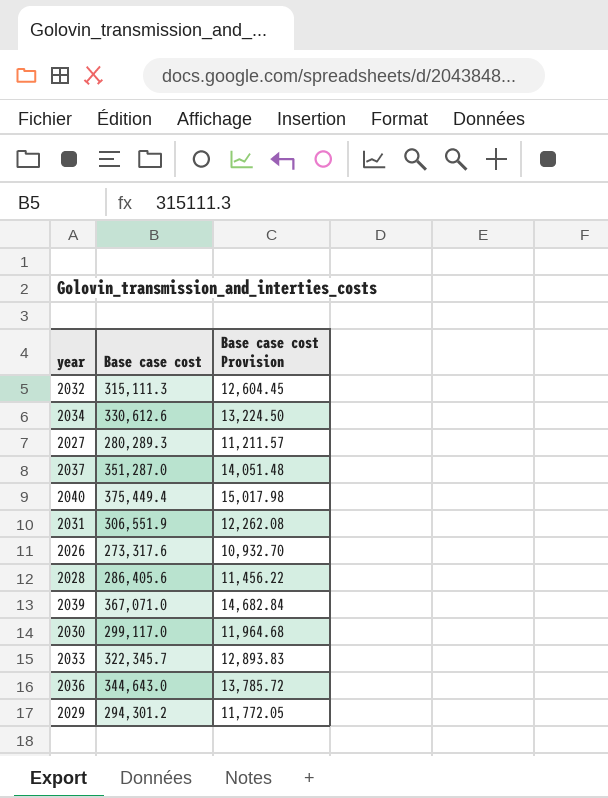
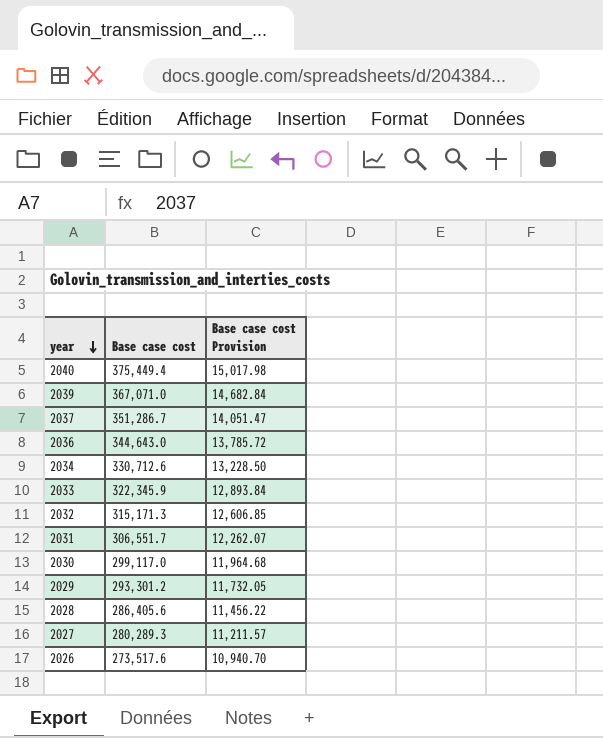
row order: none -> year descending
2037 | Base case cost: 351,287.0 -> 351,286.7
2037 | Base case cost Provision: 14,051.48 -> 14,051.47
2034 | Base case cost: 330,612.6 -> 330,712.6
2034 | Base case cost Provision: 13,224.50 -> 13,228.50
2033 | Base case cost: 322,345.7 -> 322,345.9
2033 | Base case cost Provision: 12,893.83 -> 12,893.84
2032 | Base case cost: 315,111.3 -> 315,171.3
2032 | Base case cost Provision: 12,604.45 -> 12,606.85
2031 | Base case cost: 306,551.9 -> 306,551.7
2031 | Base case cost Provision: 12,262.08 -> 12,262.07
2029 | Base case cost: 294,301.2 -> 293,301.2
2029 | Base case cost Provision: 11,772.05 -> 11,732.05
2026 | Base case cost: 273,317.6 -> 273,517.6
2026 | Base case cost Provision: 10,932.70 -> 10,940.70

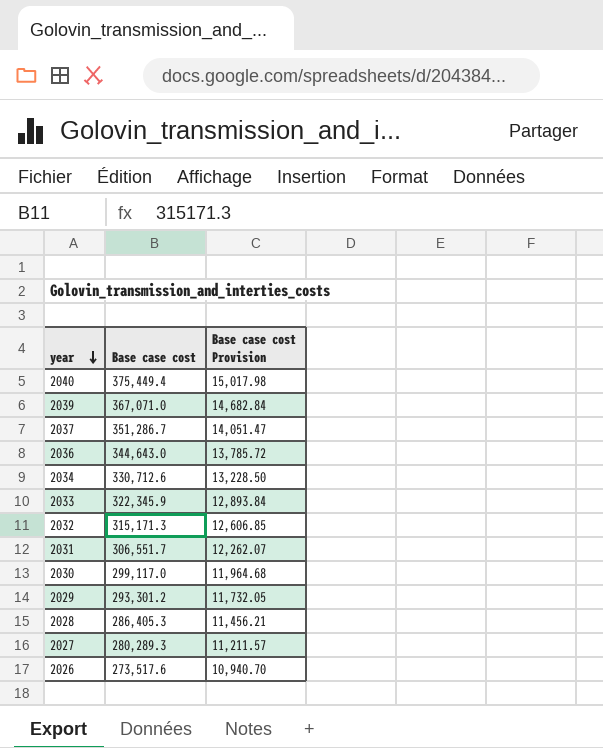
2028 | Base case cost: 286,405.6 -> 286,405.3
2028 | Base case cost Provision: 11,456.22 -> 11,456.21

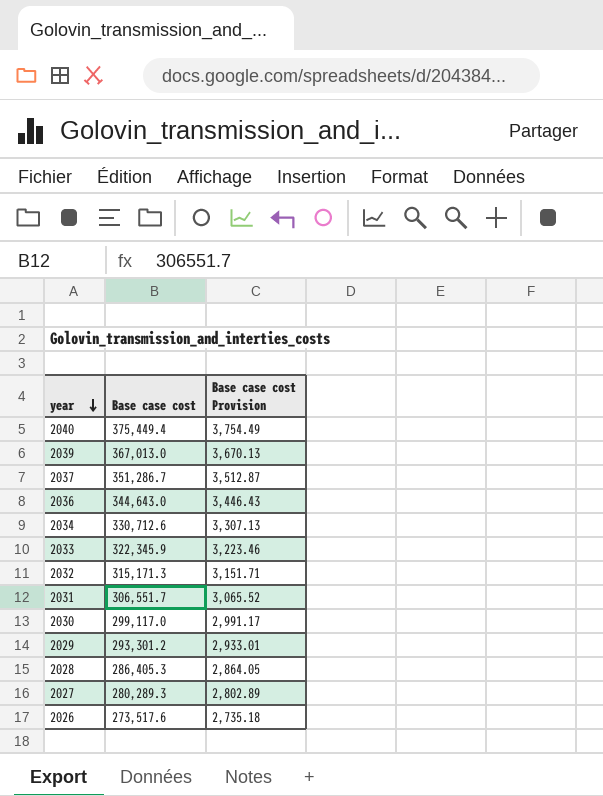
column Base case cost Provision | formula: [Base case cost] * 0.04 -> [Base case cost] * 0.01
2039 | Base case cost: 367,071.0 -> 367,013.0

